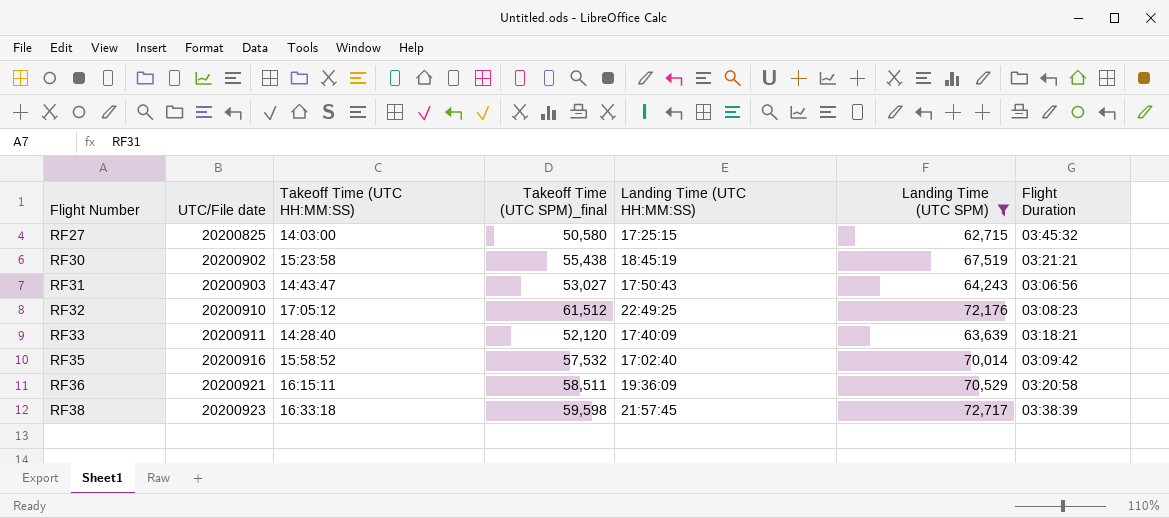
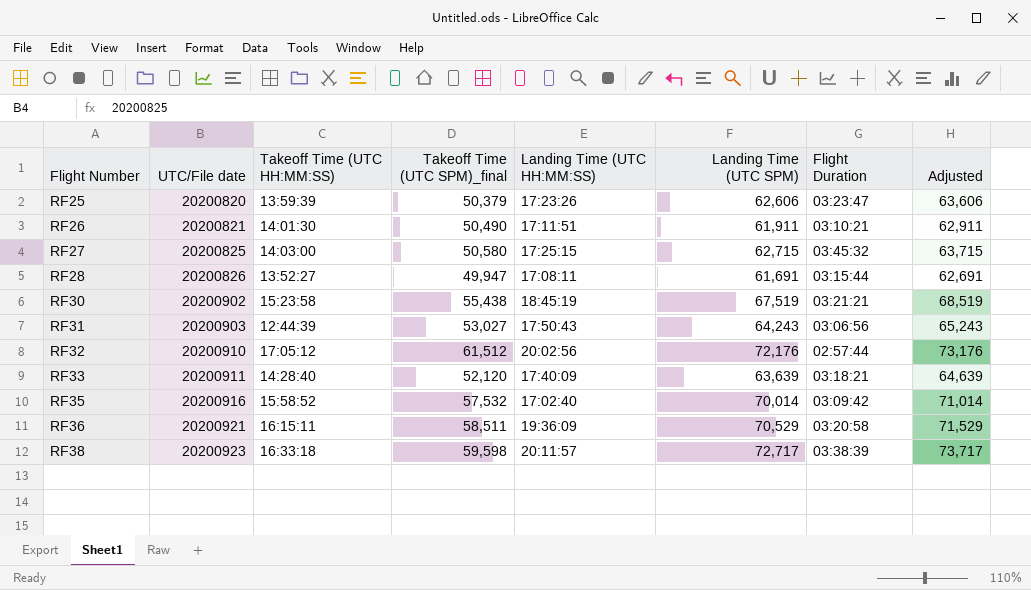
filter: Landing Time (UTC SPM) >= 62,715 -> none
column Adjusted | formula: none -> [Landing Time (UTC SPM)] + 1000
RF31 | Takeoff Time (UTC HH:MM:SS): 14:43:47 -> 12:44:39
RF32 | Landing Time (UTC HH:MM:SS): 22:49:25 -> 20:02:56
RF32 | Flight Duration: 03:08:23 -> 02:57:44
RF38 | Landing Time (UTC HH:MM:SS): 21:57:45 -> 20:11:57

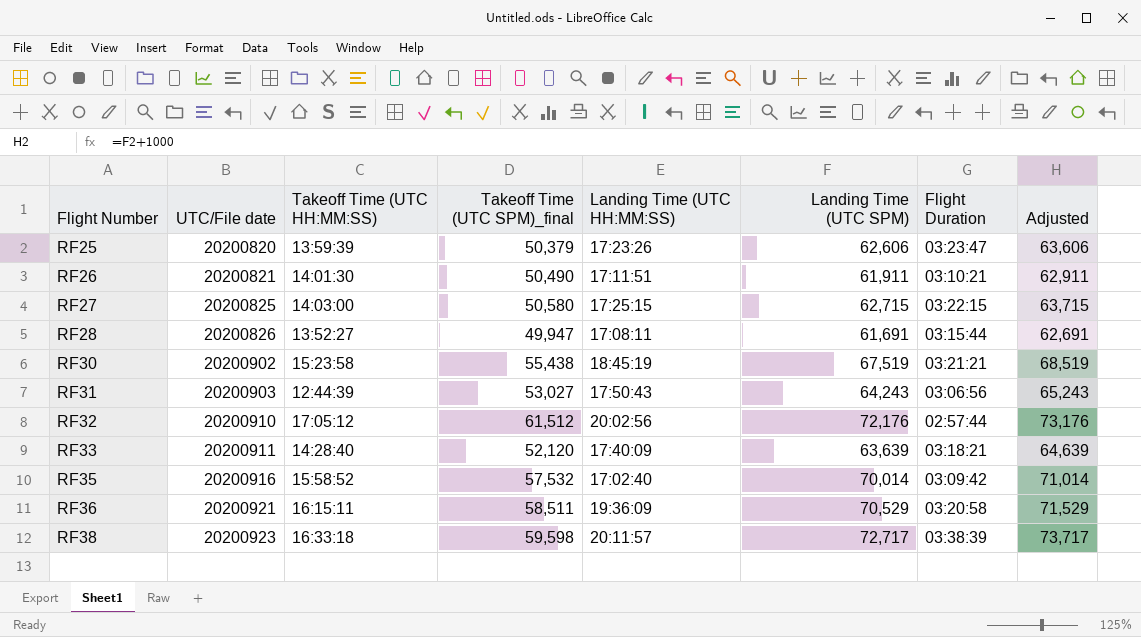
RF27 | Flight Duration: 03:45:32 -> 03:22:15

